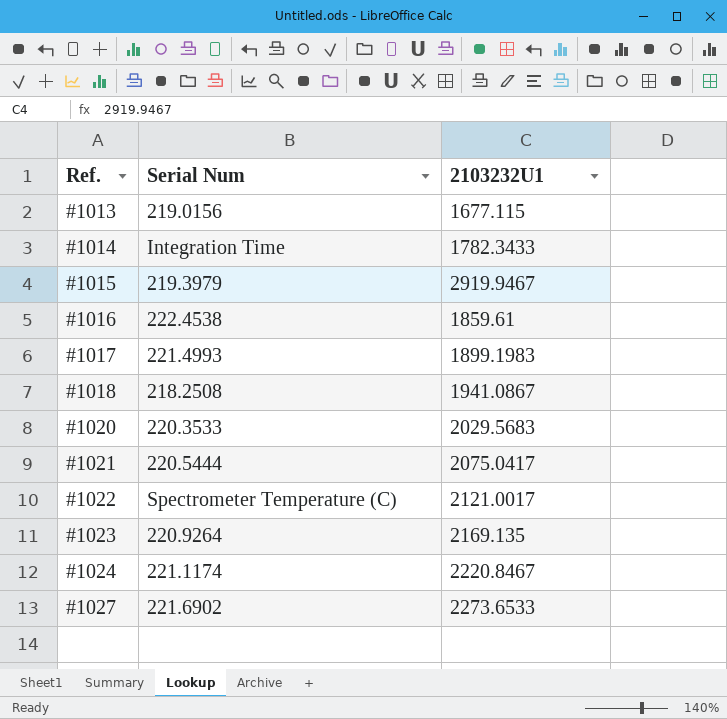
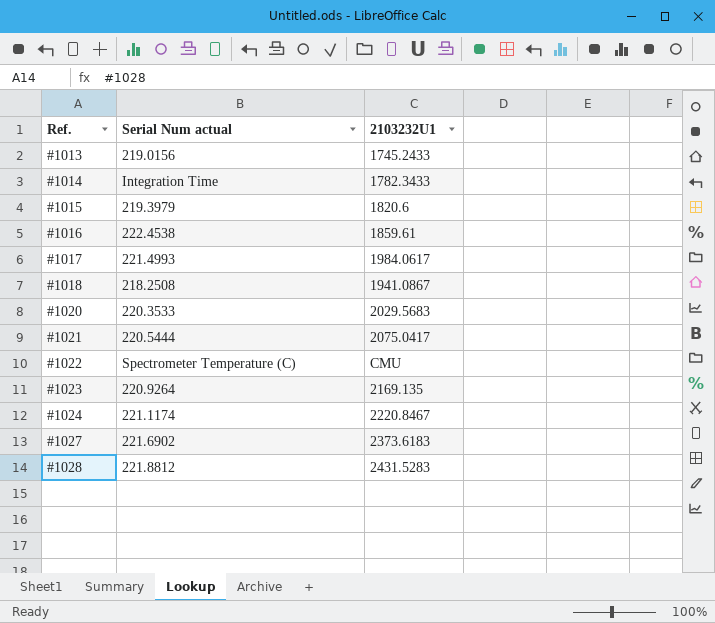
column name: Serial Num -> Serial Num actual
#1013 | 2103232U1: 1677.115 -> 1745.2433
#1015 | 2103232U1: 2919.9467 -> 1820.6
#1017 | 2103232U1: 1899.1983 -> 1984.0617
#1022 | 2103232U1: 2121.0017 -> CMU
#1027 | 2103232U1: 2273.6533 -> 2373.6183
row #1028: none -> 221.8812 | 2431.5283

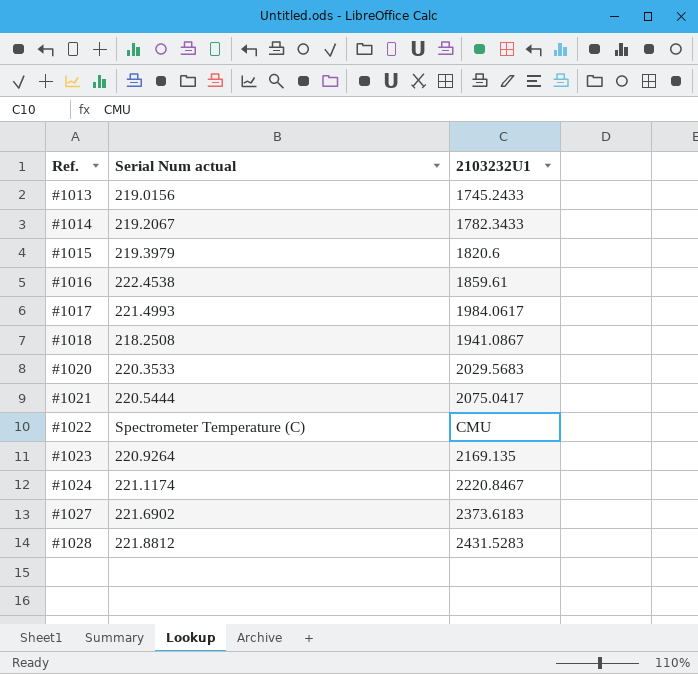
#1014 | Serial Num actual: Integration Time -> 219.2067

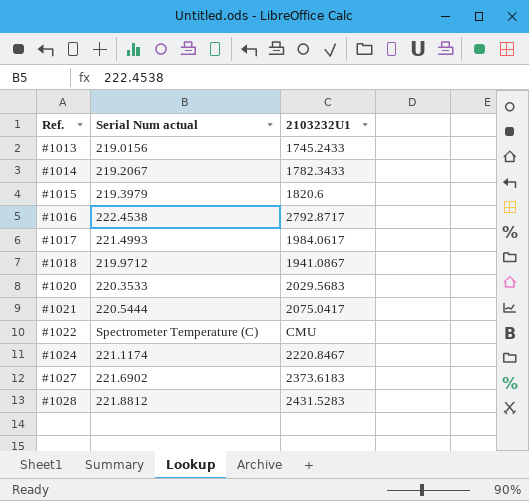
row #1023: 220.9264 | 2169.135 -> none
#1016 | 2103232U1: 1859.61 -> 2792.8717
#1018 | Serial Num actual: 218.2508 -> 219.9712

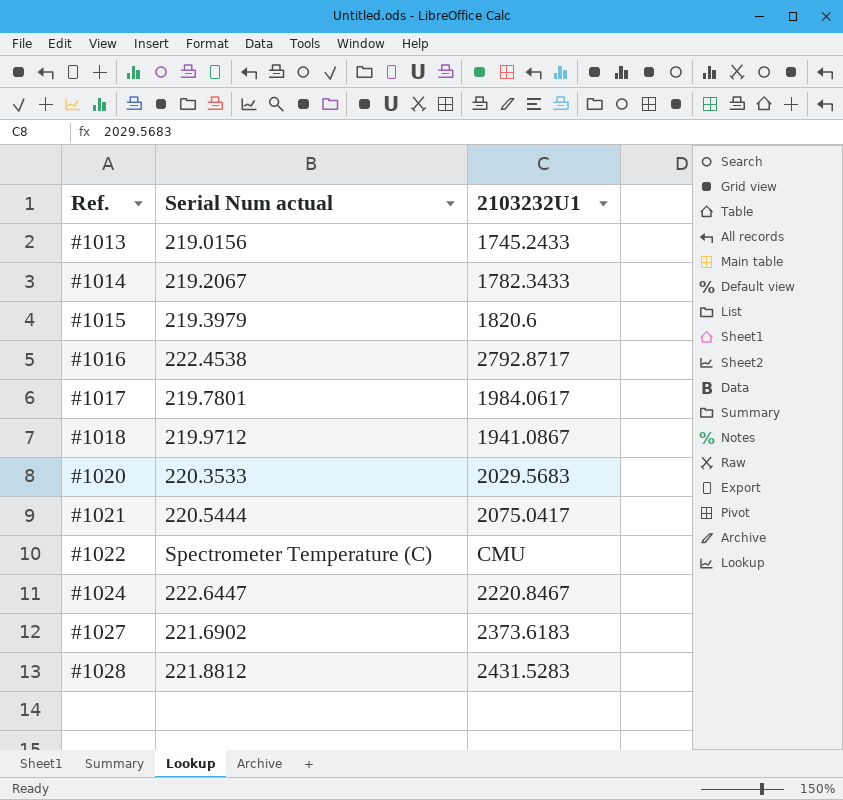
#1017 | Serial Num actual: 221.4993 -> 219.7801
#1024 | Serial Num actual: 221.1174 -> 222.6447

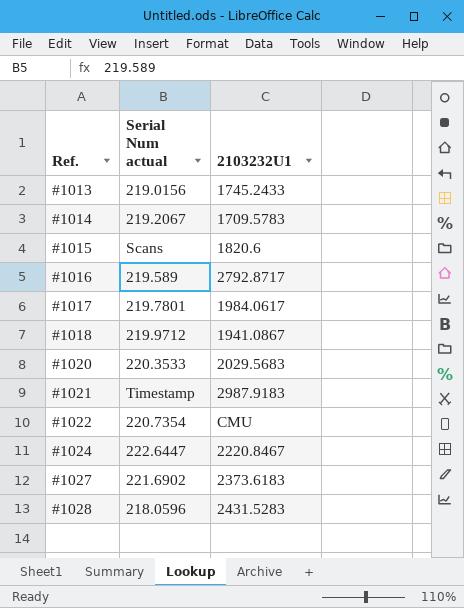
#1014 | 2103232U1: 1782.3433 -> 1709.5783
#1015 | Serial Num actual: 219.3979 -> Scans
#1016 | Serial Num actual: 222.4538 -> 219.589
#1021 | Serial Num actual: 220.5444 -> Timestamp
#1021 | 2103232U1: 2075.0417 -> 2987.9183
#1022 | Serial Num actual: Spectrometer Temperature (C) -> 220.7354
#1028 | Serial Num actual: 221.8812 -> 218.0596

